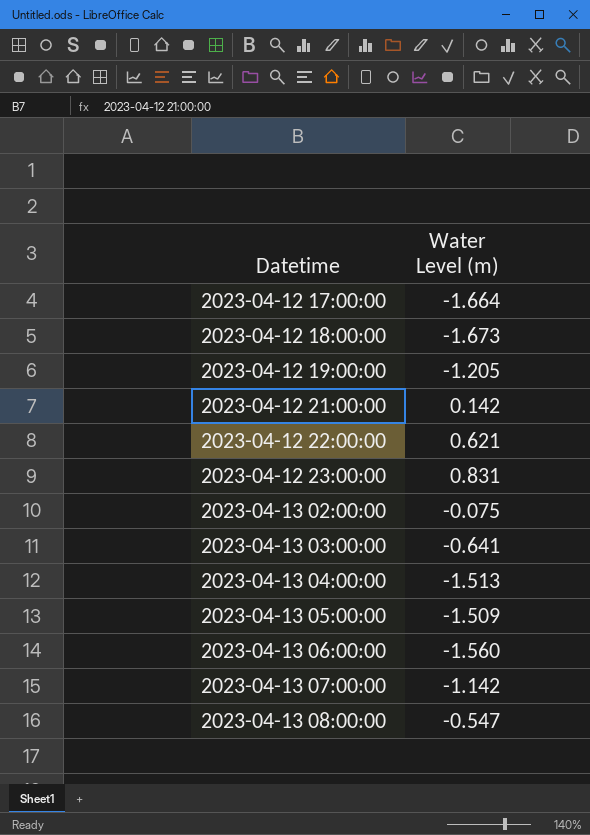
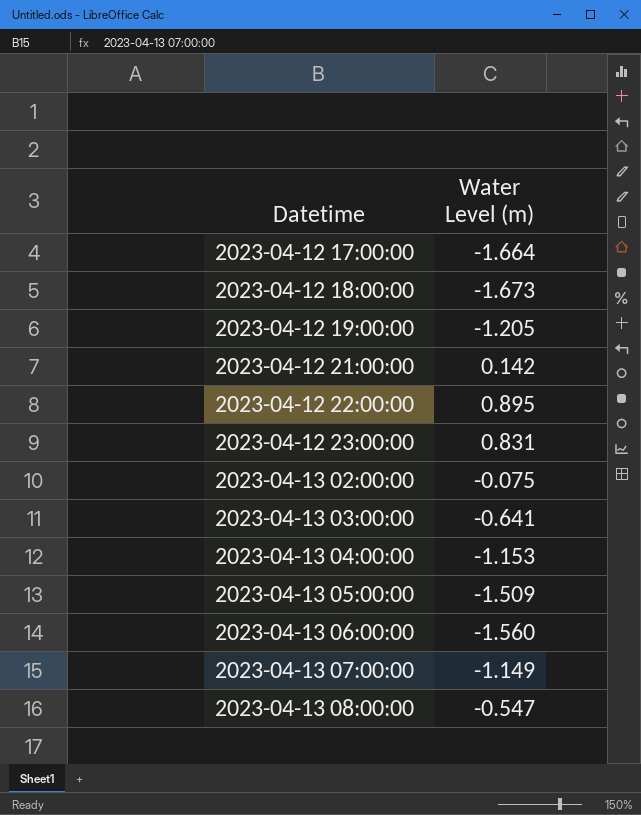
2023-04-12 22:00:00 | Water Level (m): 0.621 -> 0.895
2023-04-13 04:00:00 | Water Level (m): -1.513 -> -1.153
2023-04-13 07:00:00 | Water Level (m): -1.142 -> -1.149

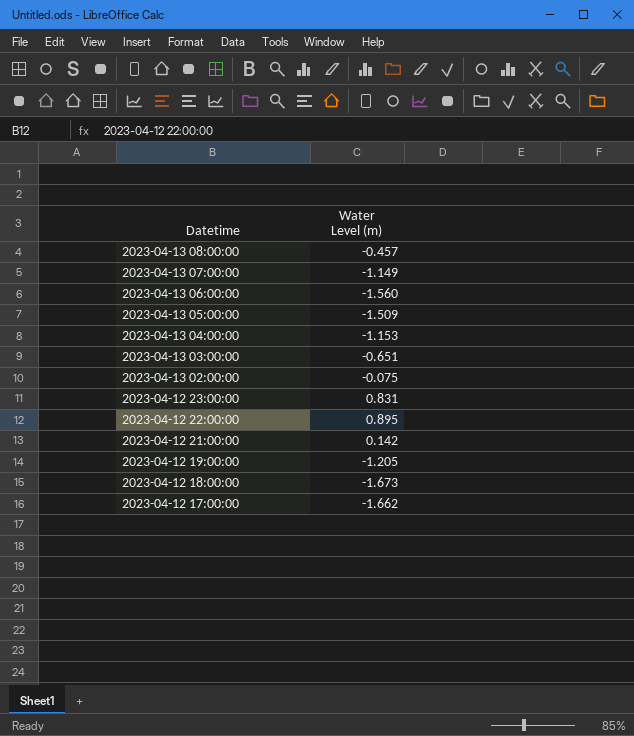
row order: Datetime ascending -> Datetime descending
2023-04-13 08:00:00 | Water Level (m): -0.547 -> -0.457
2023-04-13 03:00:00 | Water Level (m): -0.641 -> -0.651
2023-04-12 17:00:00 | Water Level (m): -1.664 -> -1.662

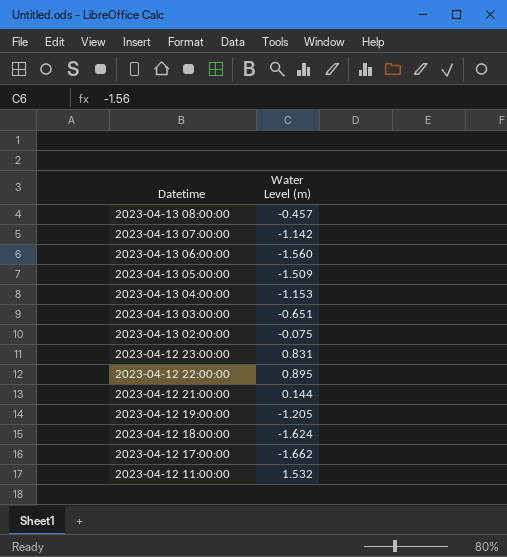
2023-04-13 07:00:00 | Water Level (m): -1.149 -> -1.142
2023-04-12 21:00:00 | Water Level (m): 0.142 -> 0.144
2023-04-12 18:00:00 | Water Level (m): -1.673 -> -1.624
row 2023-04-12 11:00:00: none -> 1.532

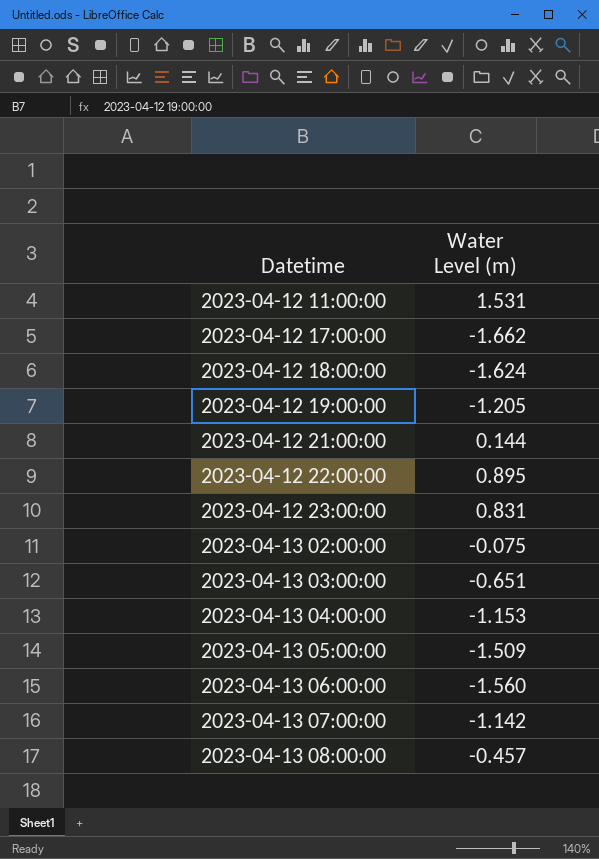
row order: Datetime descending -> Datetime ascending
2023-04-12 11:00:00 | Water Level (m): 1.532 -> 1.531

